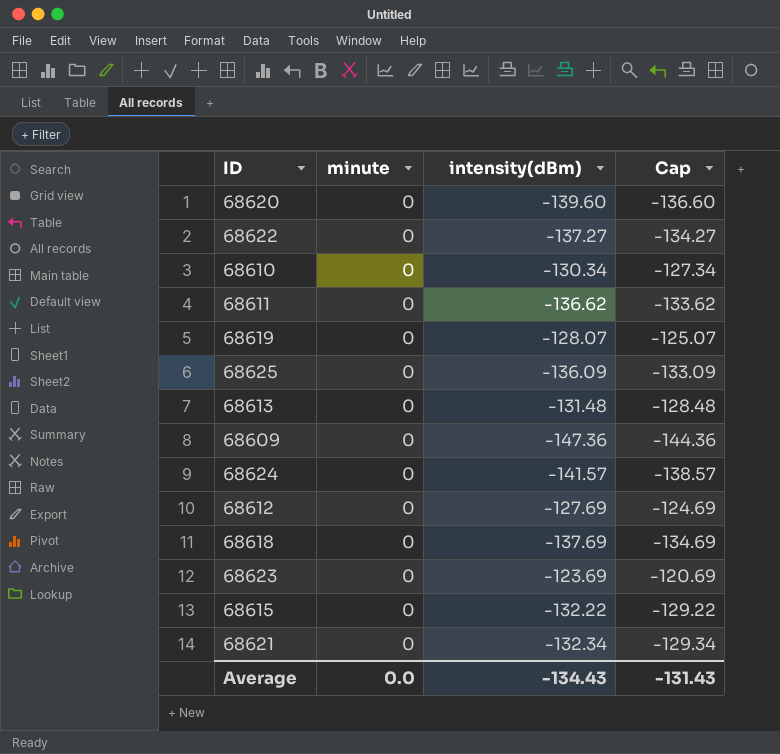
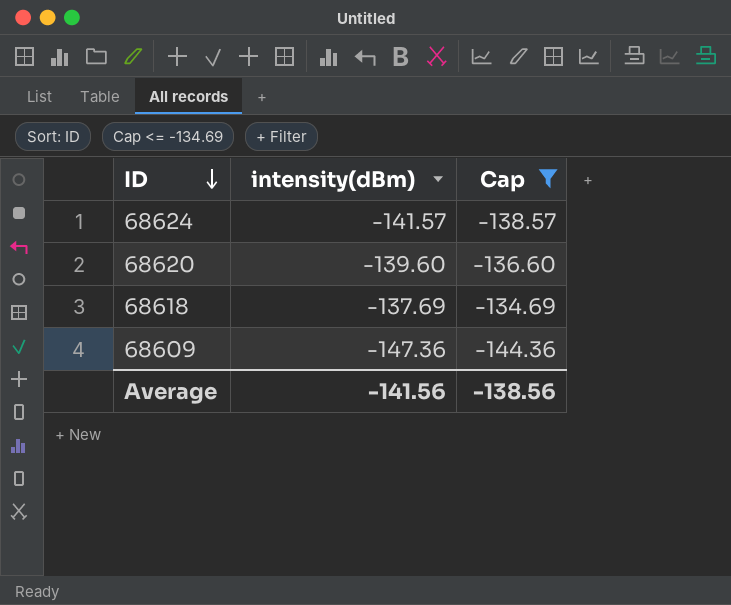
filter: none -> Cap <= -134.69
row order: none -> ID descending
column minute | position: 2 -> none
Average | intensity(dBm): -134.43 -> -141.56
Average | Cap: -131.43 -> -138.56

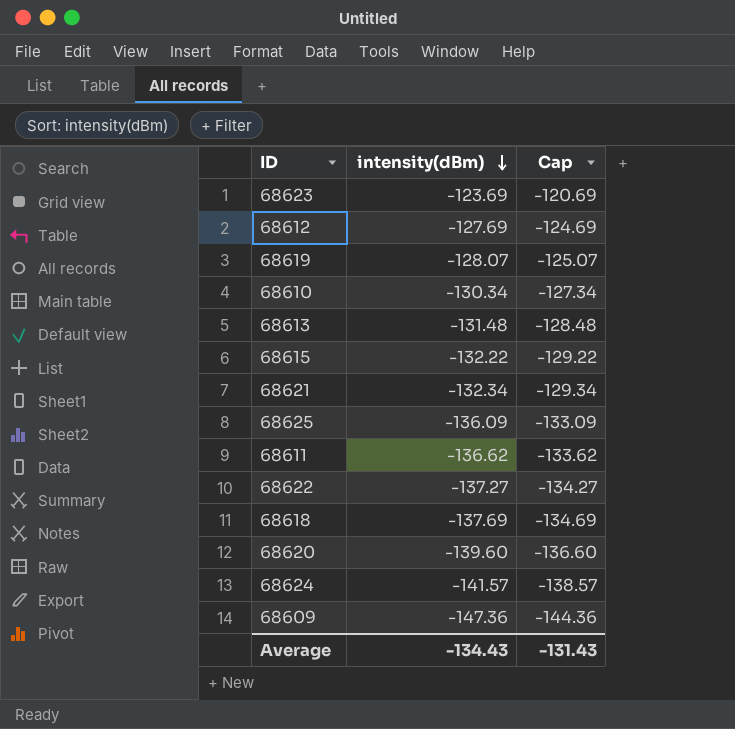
filter: Cap <= -134.69 -> none
row order: ID descending -> intensity(dBm) descending
Average | intensity(dBm): -141.56 -> -134.43
Average | Cap: -138.56 -> -131.43

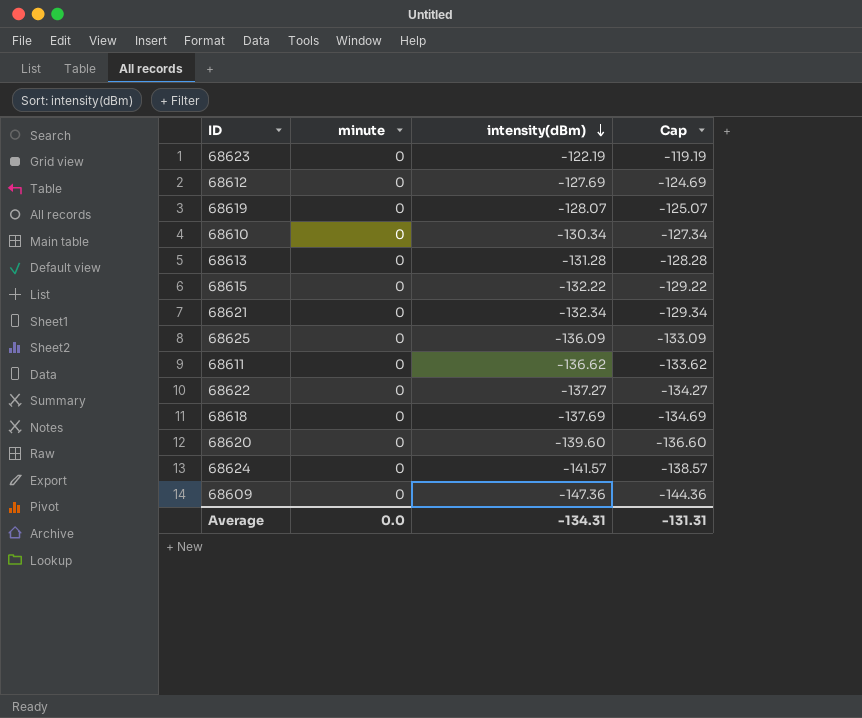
column minute | position: none -> 2
68623 | intensity(dBm): -123.69 -> -122.19
68623 | Cap: -120.69 -> -119.19
68613 | intensity(dBm): -131.48 -> -131.28
68613 | Cap: -128.48 -> -128.28
Average | intensity(dBm): -134.43 -> -134.31
Average | Cap: -131.43 -> -131.31

